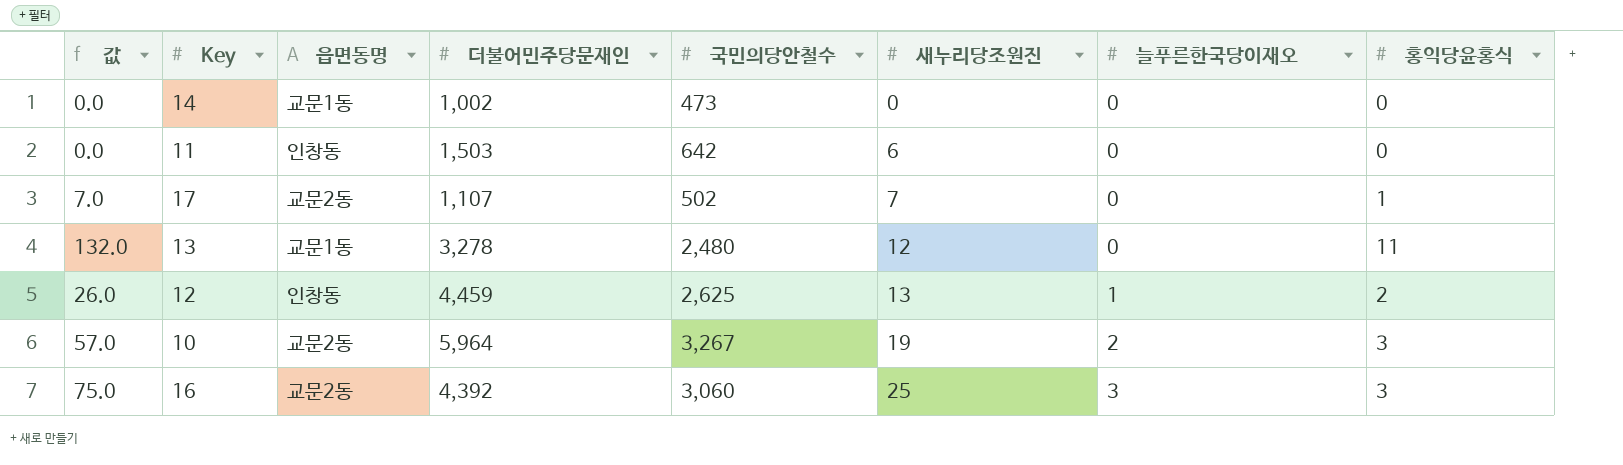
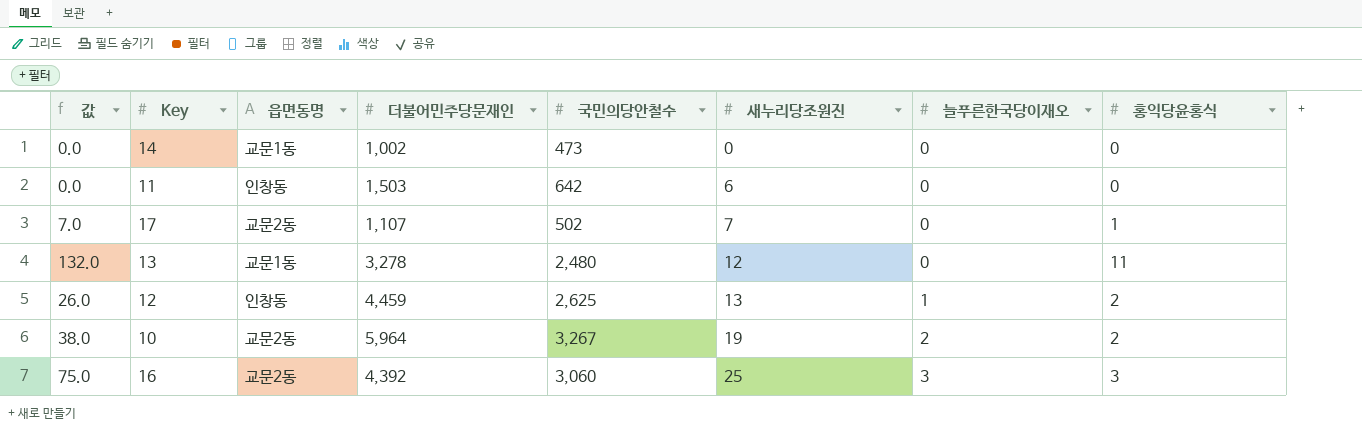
10 | 값: 57.0 -> 38.0
10 | 홍익당윤홍식: 3 -> 2

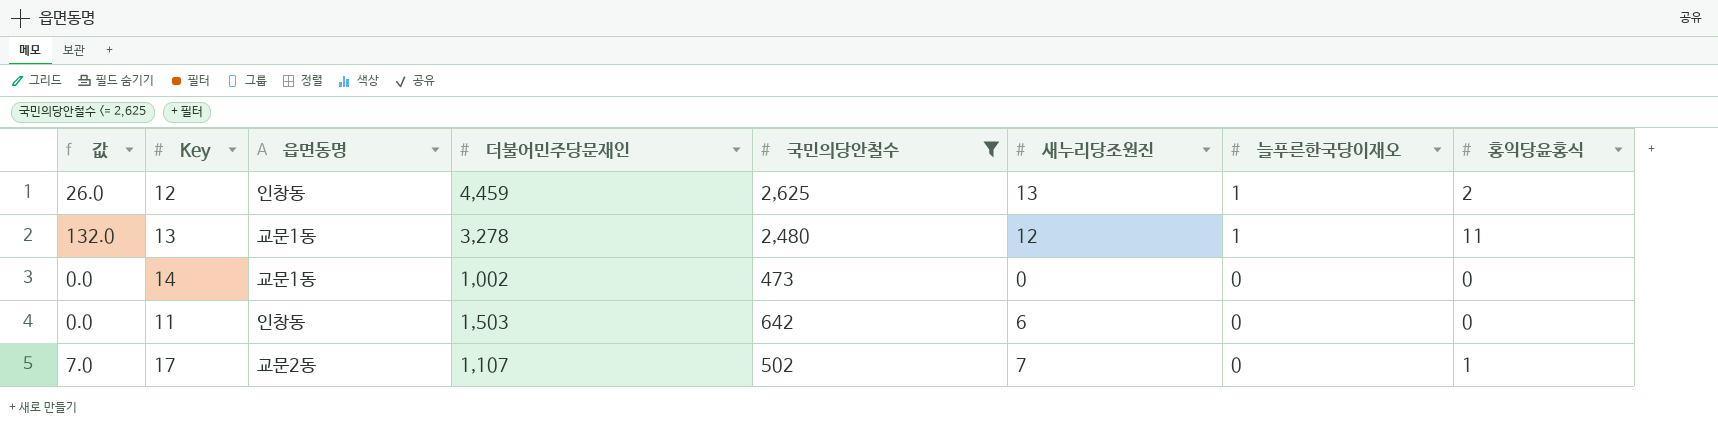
filter: none -> 국민의당안철수 <= 2,625
row order: 새누리당조원진 ascending -> 늘푸른한국당이재오 descending
13 | 늘푸른한국당이재오: 0 -> 1

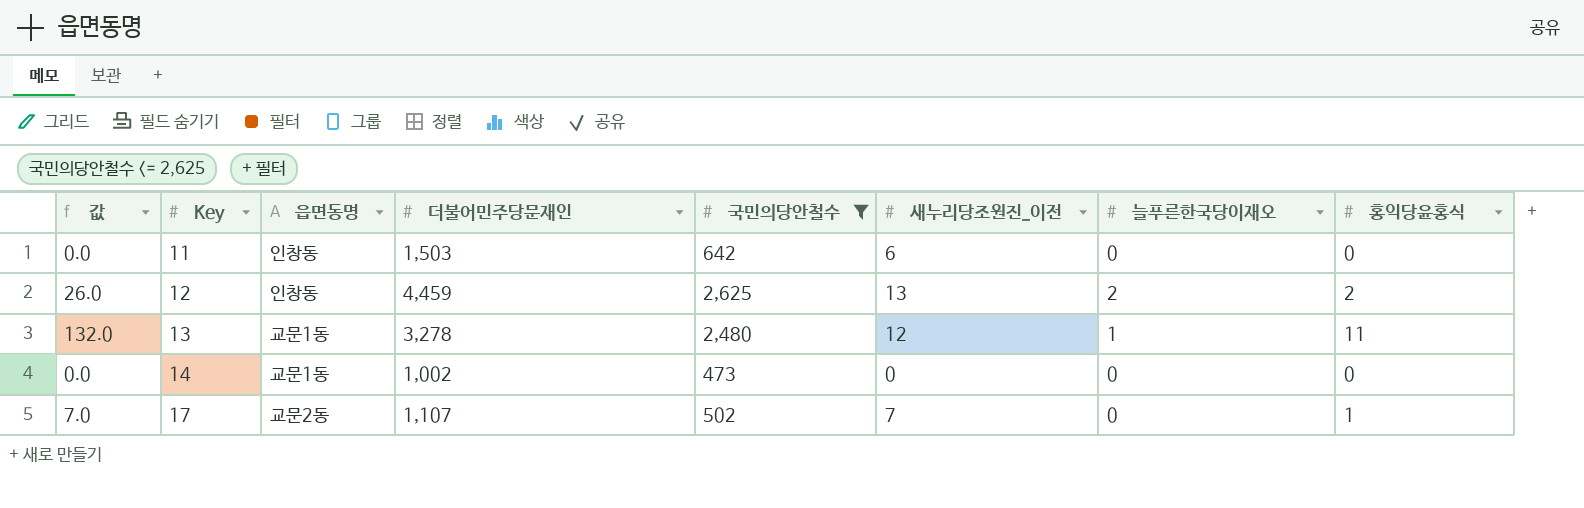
row order: 늘푸른한국당이재오 descending -> Key ascending
column name: 새누리당조원진 -> 새누리당조원진_이전
12 | 늘푸른한국당이재오: 1 -> 2

